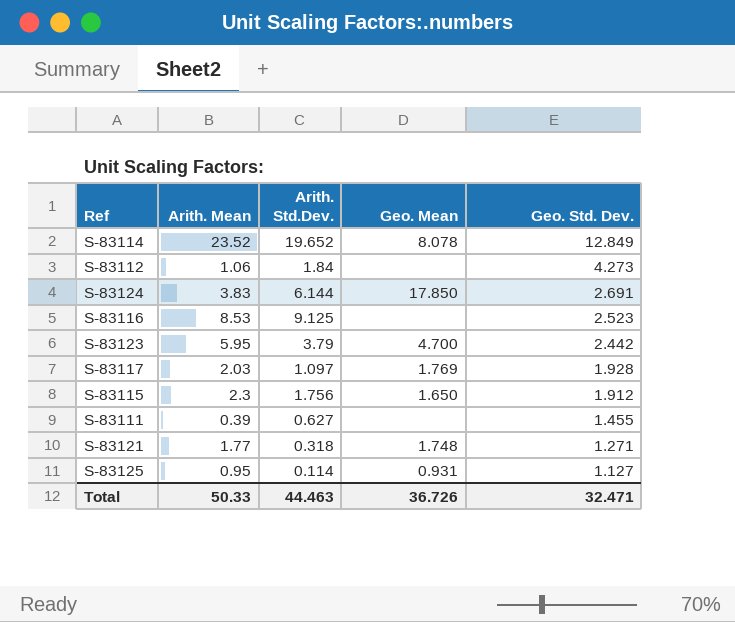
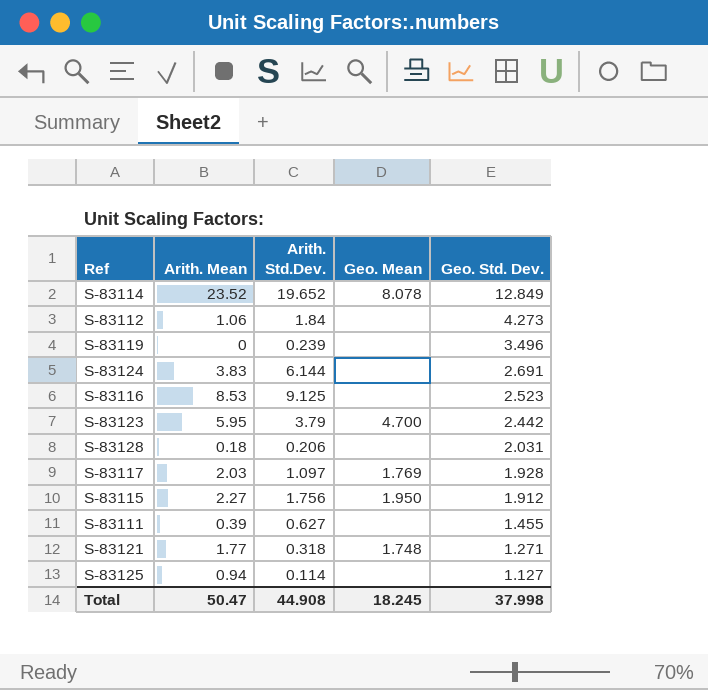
row S-83119: none -> 0 | 0.239 | none | 3.496
S-83124 | Geo. Mean: 17.850 -> none
row S-83128: none -> 0.18 | 0.206 | none | 2.031
S-83115 | Arith. Mean: 2.3 -> 2.27
S-83115 | Geo. Mean: 1.650 -> 1.950
S-83125 | Arith. Mean: 0.95 -> 0.94
S-83125 | Geo. Mean: 0.931 -> none
Total | Arith. Mean: 50.33 -> 50.47
Total | Arith. Std.Dev.: 44.463 -> 44.908
Total | Geo. Mean: 36.726 -> 18.245
Total | Geo. Std. Dev.: 32.471 -> 37.998

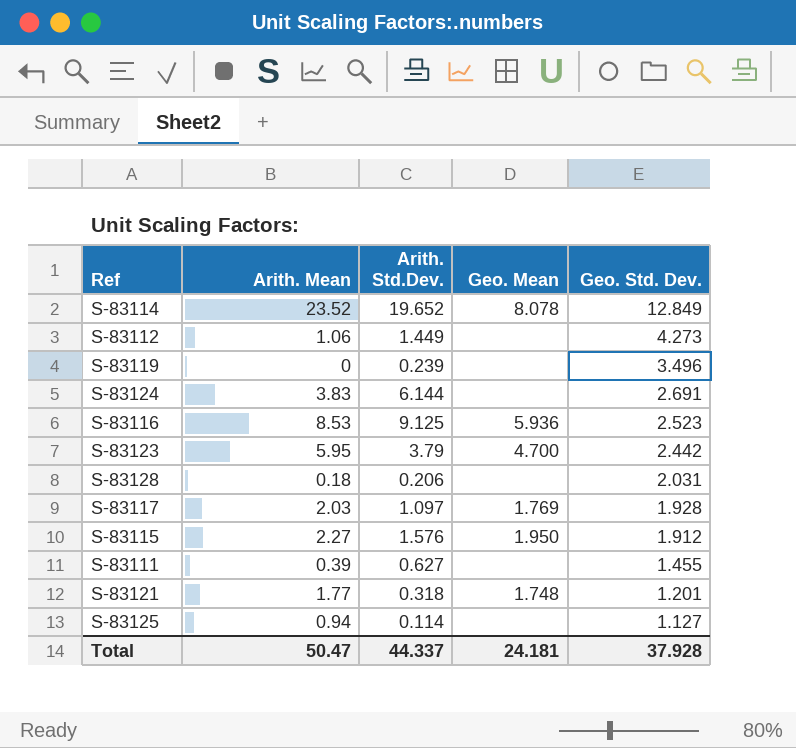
S-83112 | Arith. Std.Dev.: 1.84 -> 1.449
S-83116 | Geo. Mean: none -> 5.936
S-83115 | Arith. Std.Dev.: 1.756 -> 1.576
S-83121 | Geo. Std. Dev.: 1.271 -> 1.201
Total | Arith. Std.Dev.: 44.908 -> 44.337
Total | Geo. Mean: 18.245 -> 24.181
Total | Geo. Std. Dev.: 37.998 -> 37.928

